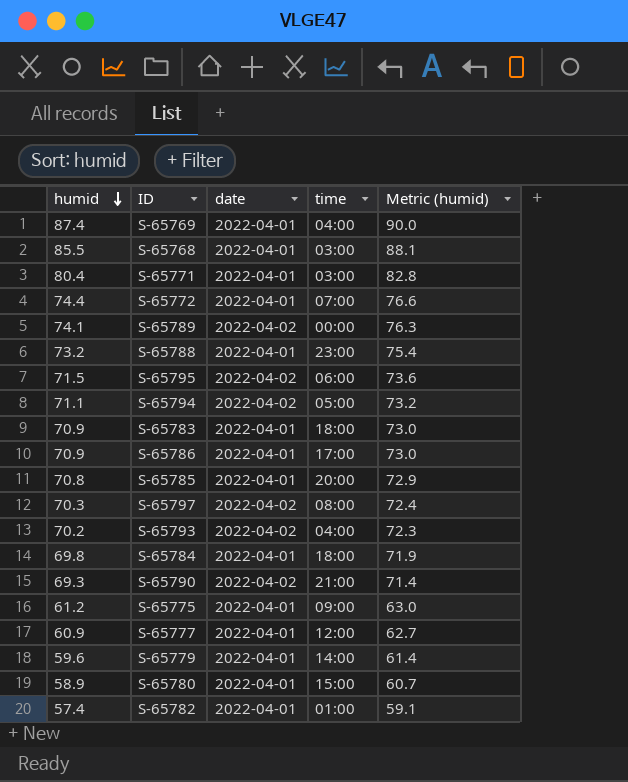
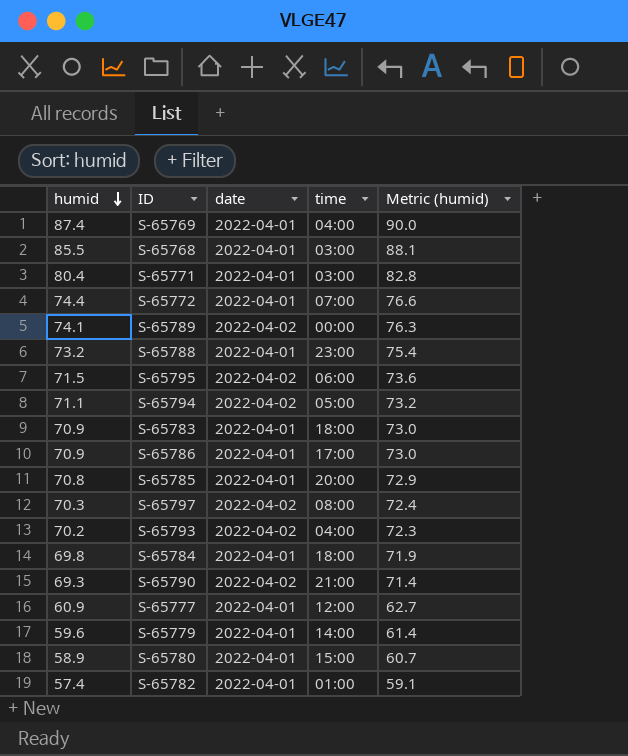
row S-65775: 61.2 | 2022-04-01 | 09:00 | 63.0 -> none

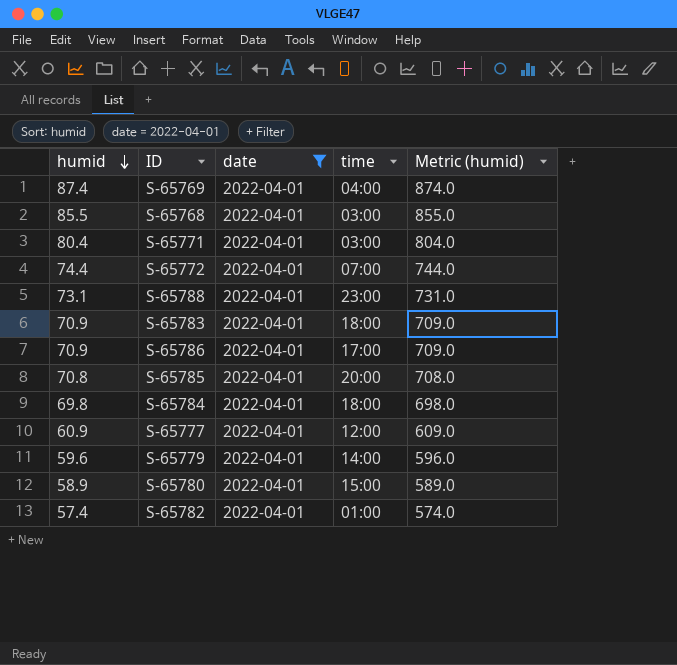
filter: none -> date = 2022-04-01
column Metric (humid) | formula: [humid] * 1.03 -> [humid] * 10
S-65788 | humid: 73.2 -> 73.1

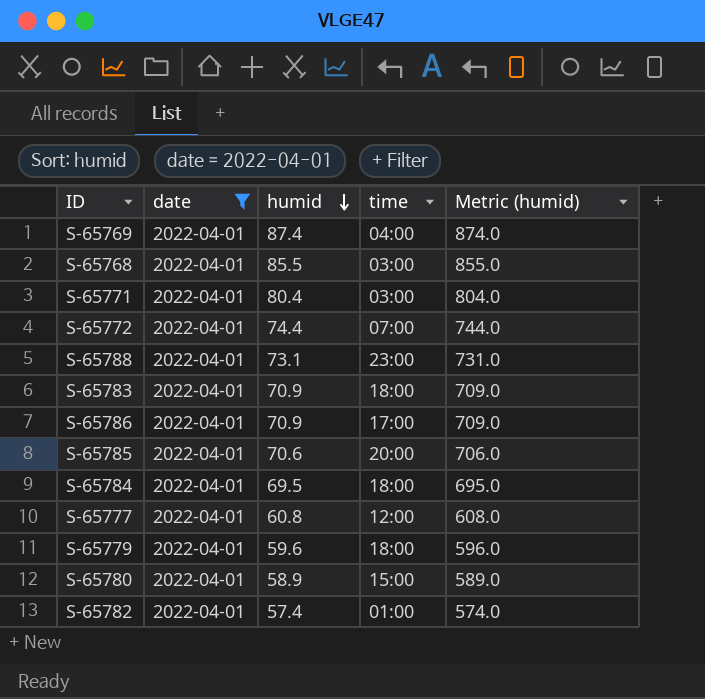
column humid | position: 1 -> 3
S-65785 | humid: 70.8 -> 70.6
S-65785 | Metric (humid): 708.0 -> 706.0
S-65784 | humid: 69.8 -> 69.5
S-65784 | Metric (humid): 698.0 -> 695.0
S-65777 | humid: 60.9 -> 60.8
S-65777 | Metric (humid): 609.0 -> 608.0
S-65779 | time: 14:00 -> 18:00

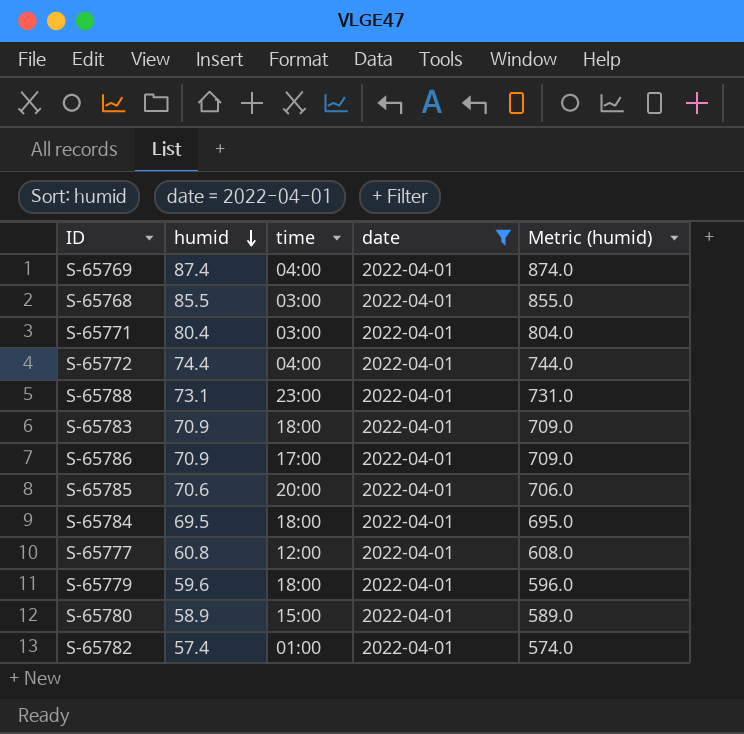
column date | position: 2 -> 4
S-65772 | time: 07:00 -> 04:00

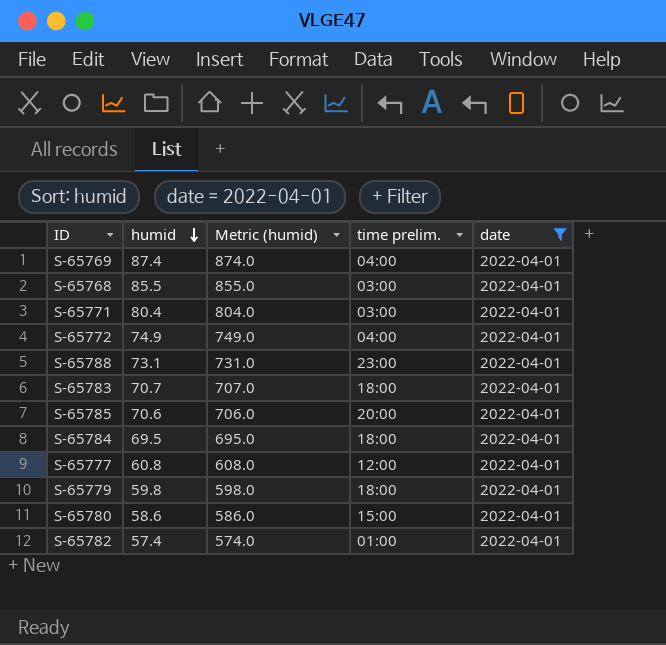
column Metric (humid) | position: 5 -> 3
column name: time -> time prelim.
row S-65786: 70.9 | 17:00 | 2022-04-01 | 709.0 -> none
S-65772 | humid: 74.4 -> 74.9
S-65772 | Metric (humid): 744.0 -> 749.0
S-65783 | humid: 70.9 -> 70.7
S-65783 | Metric (humid): 709.0 -> 707.0
S-65779 | humid: 59.6 -> 59.8
S-65779 | Metric (humid): 596.0 -> 598.0
S-65780 | humid: 58.9 -> 58.6
S-65780 | Metric (humid): 589.0 -> 586.0

